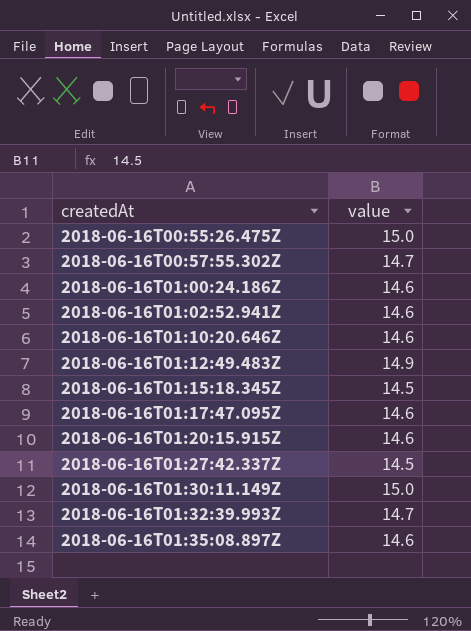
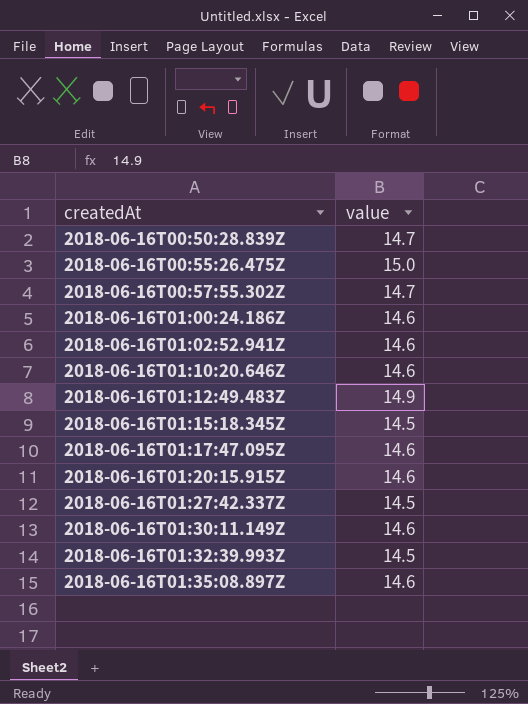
row 2018-06-16T00:50:28.839Z: none -> 14.7
2018-06-16T01:30:11.149Z | value: 15.0 -> 14.6
2018-06-16T01:32:39.993Z | value: 14.7 -> 14.5

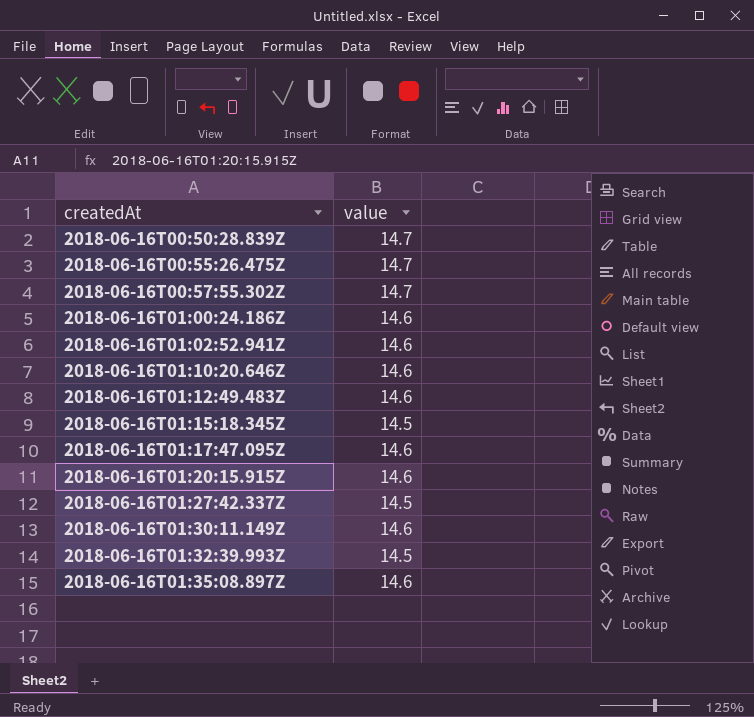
2018-06-16T00:55:26.475Z | value: 15.0 -> 14.7
2018-06-16T01:12:49.483Z | value: 14.9 -> 14.6

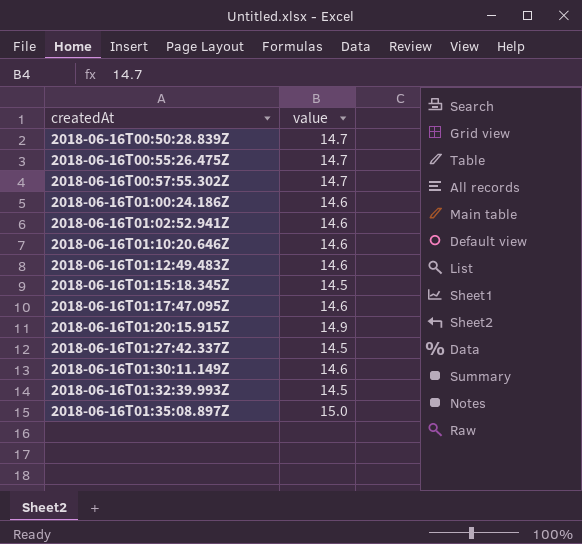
2018-06-16T01:20:15.915Z | value: 14.6 -> 14.9
2018-06-16T01:35:08.897Z | value: 14.6 -> 15.0

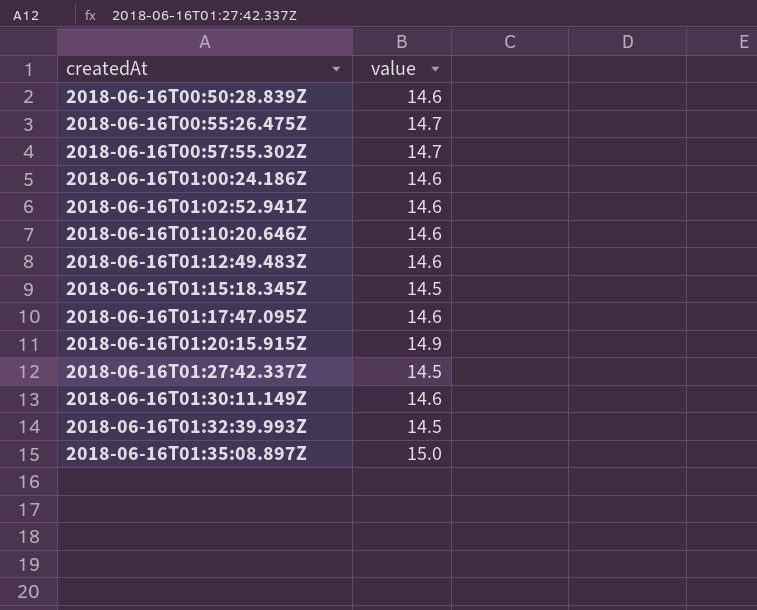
2018-06-16T00:50:28.839Z | value: 14.7 -> 14.6

